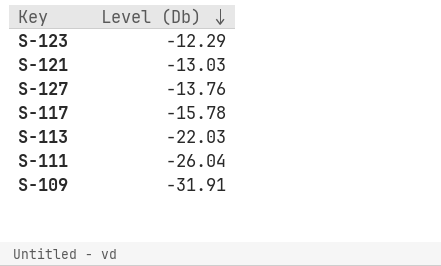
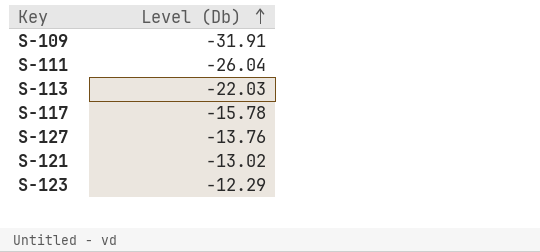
row order: Level (Db) descending -> Level (Db) ascending
S-121 | Level (Db): -13.03 -> -13.02

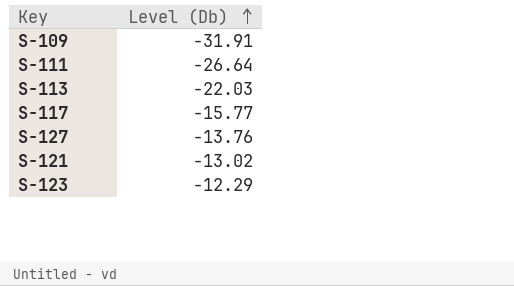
S-111 | Level (Db): -26.04 -> -26.64
S-117 | Level (Db): -15.78 -> -15.77

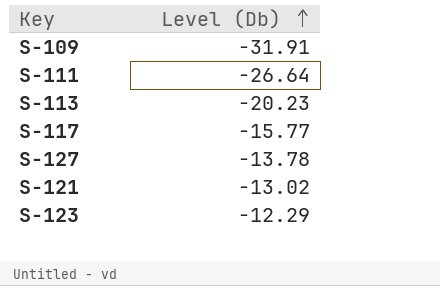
S-113 | Level (Db): -22.03 -> -20.23
S-127 | Level (Db): -13.76 -> -13.78

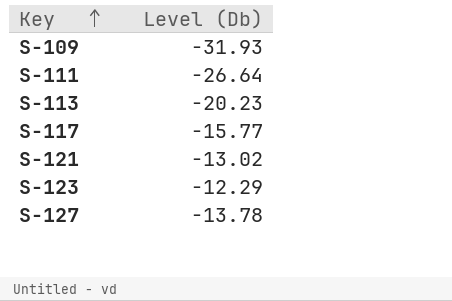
row order: Level (Db) ascending -> Key ascending
S-109 | Level (Db): -31.91 -> -31.93

